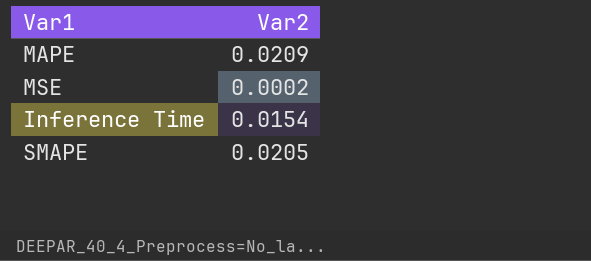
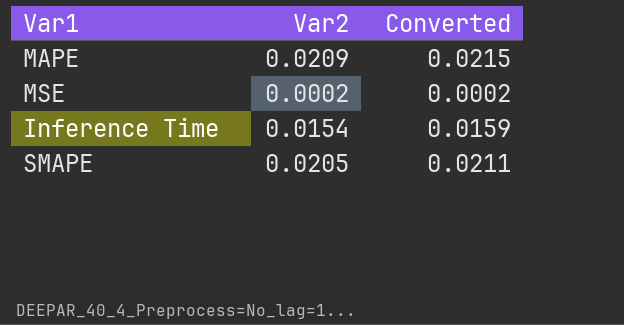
column Converted | formula: none -> [Var2] * 1.03

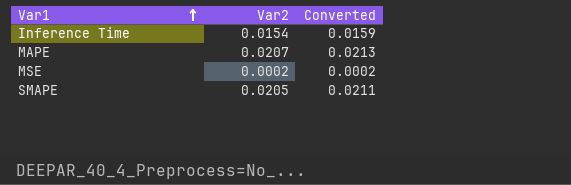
row order: none -> Var1 ascending
MAPE | Var2: 0.0209 -> 0.0207
MAPE | Converted: 0.0215 -> 0.0213

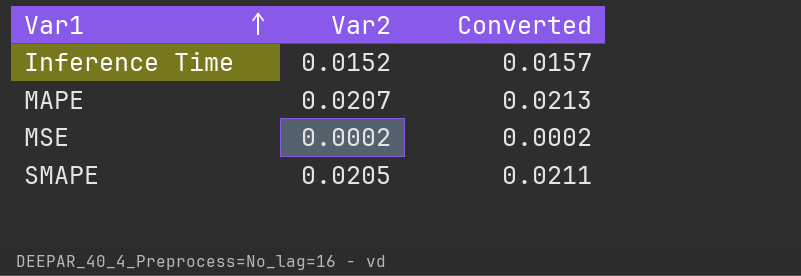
Inference Time | Var2: 0.0154 -> 0.0152
Inference Time | Converted: 0.0159 -> 0.0157

